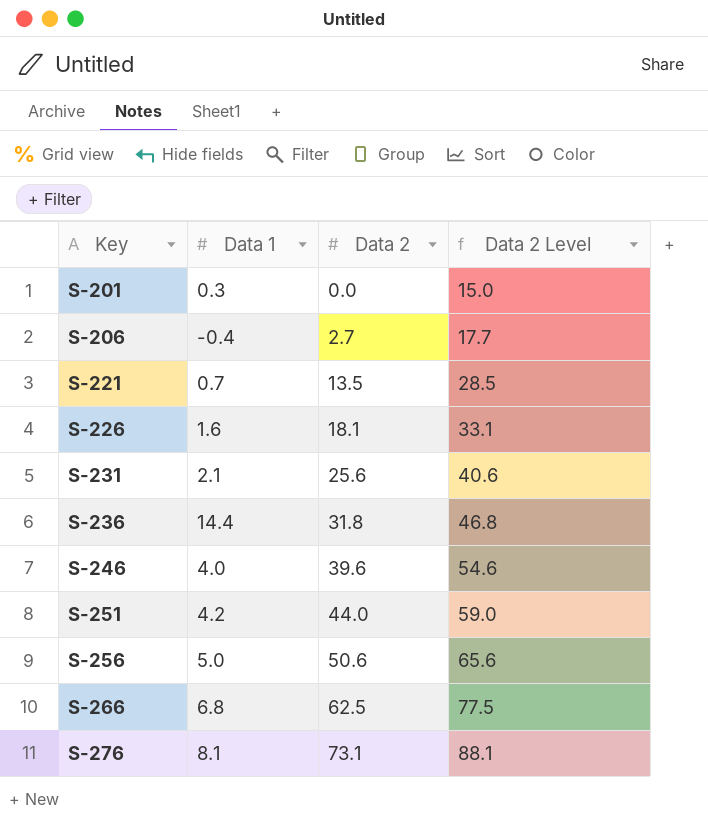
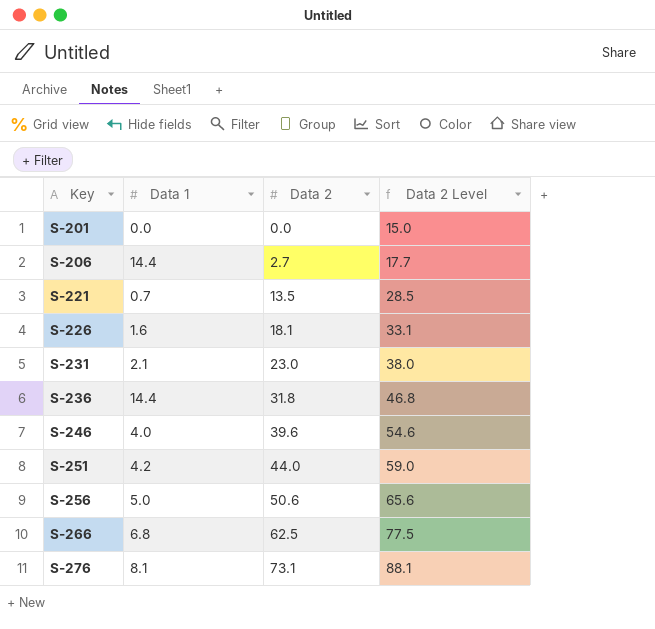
S-201 | Data 1: 0.3 -> 0.0
S-206 | Data 1: -0.4 -> 14.4
S-231 | Data 2: 25.6 -> 23.0
S-231 | Data 2 Level: 40.6 -> 38.0

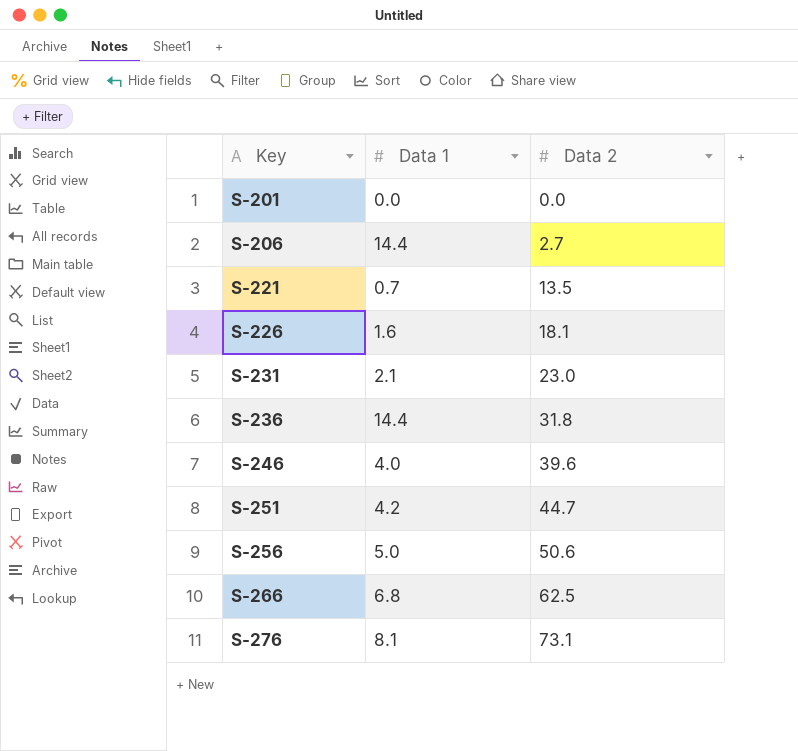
column Data 2 Level | formula: [Data 2] + 15 -> none
S-251 | Data 2: 44.0 -> 44.7

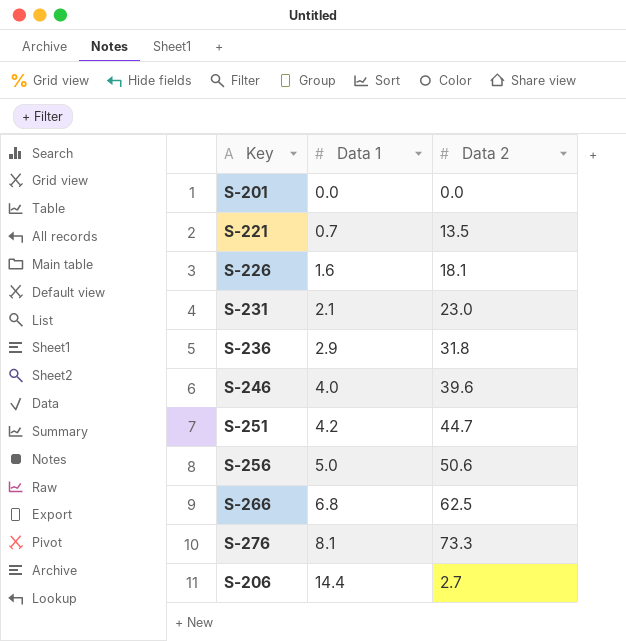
row order: Key ascending -> Data 1 ascending
S-236 | Data 1: 14.4 -> 2.9
S-276 | Data 2: 73.1 -> 73.3

